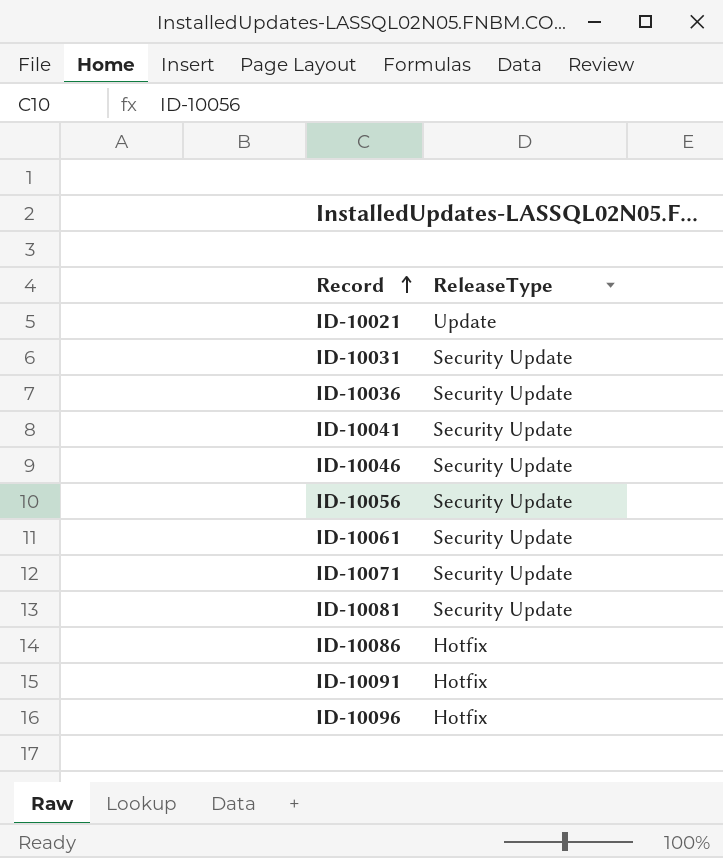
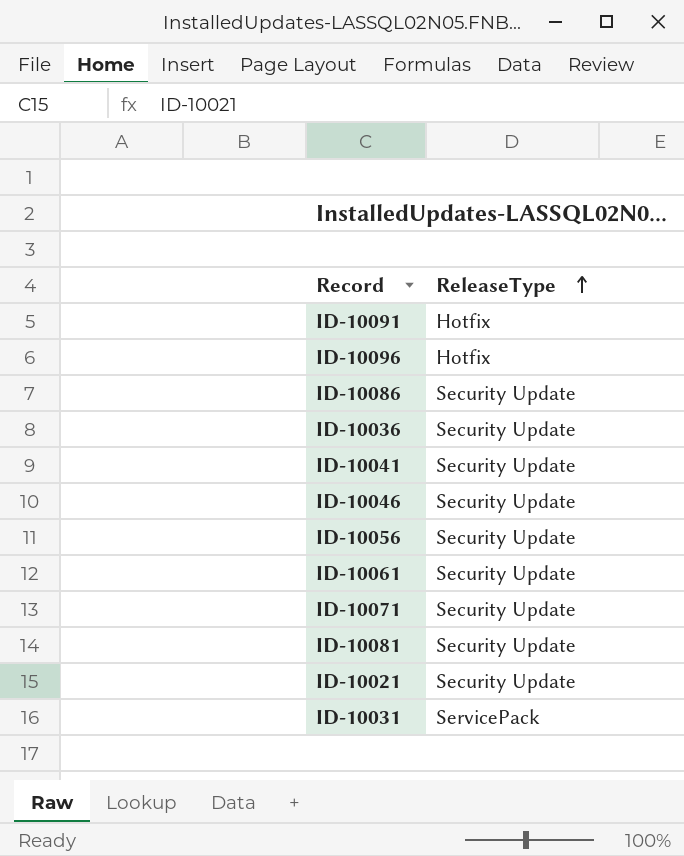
row order: Record ascending -> ReleaseType ascending
ID-10086 | ReleaseType: Hotfix -> Security Update
ID-10021 | ReleaseType: Update -> Security Update
ID-10031 | ReleaseType: Security Update -> ServicePack

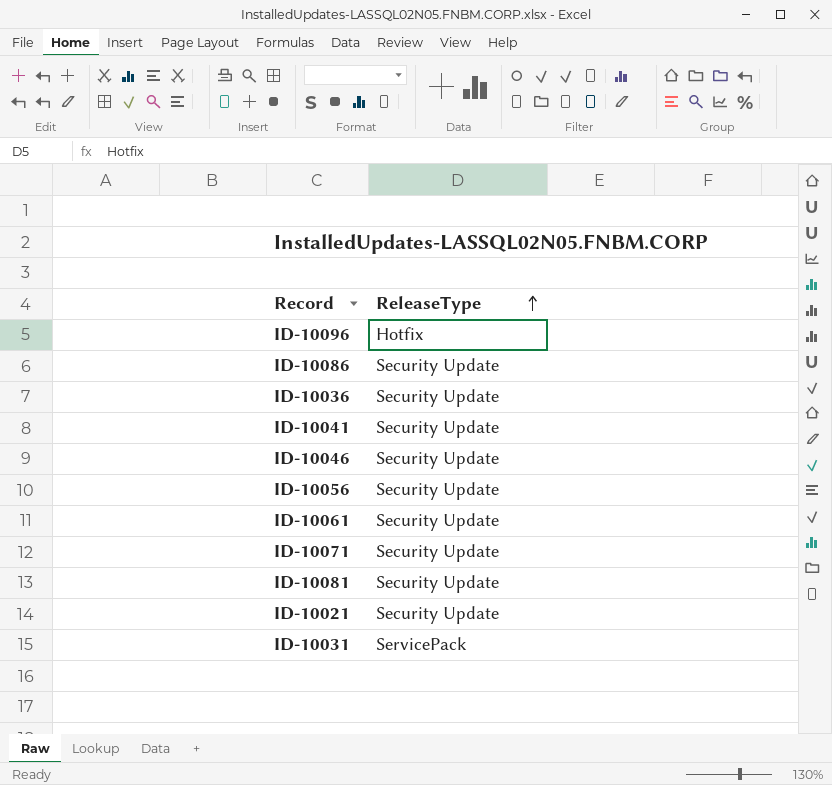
row ID-10091: Hotfix -> none

